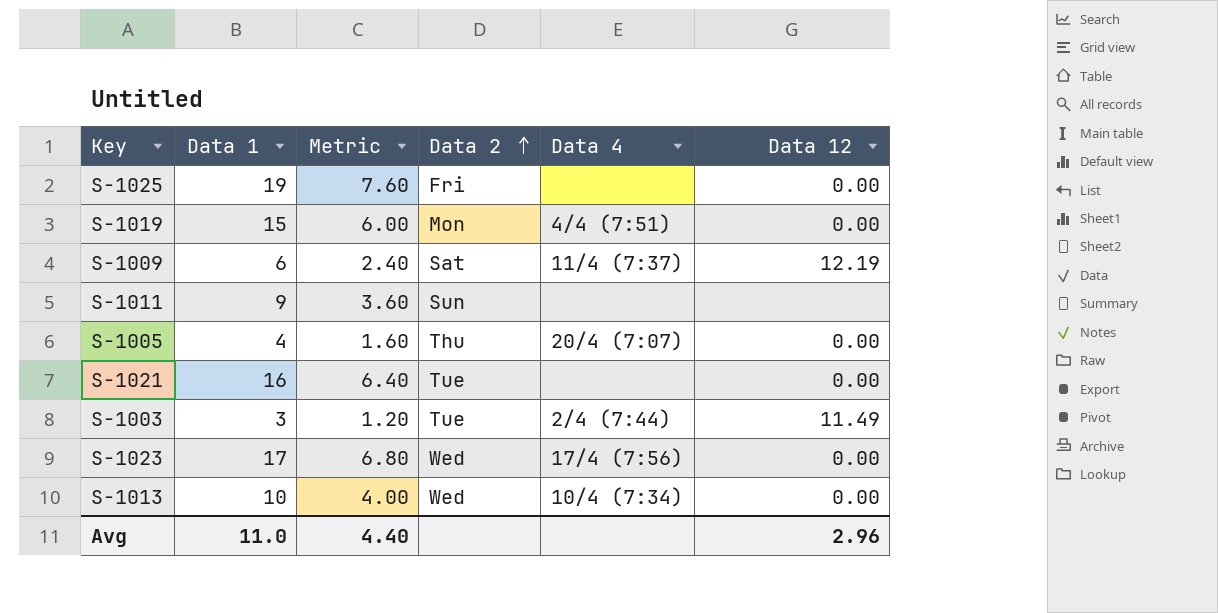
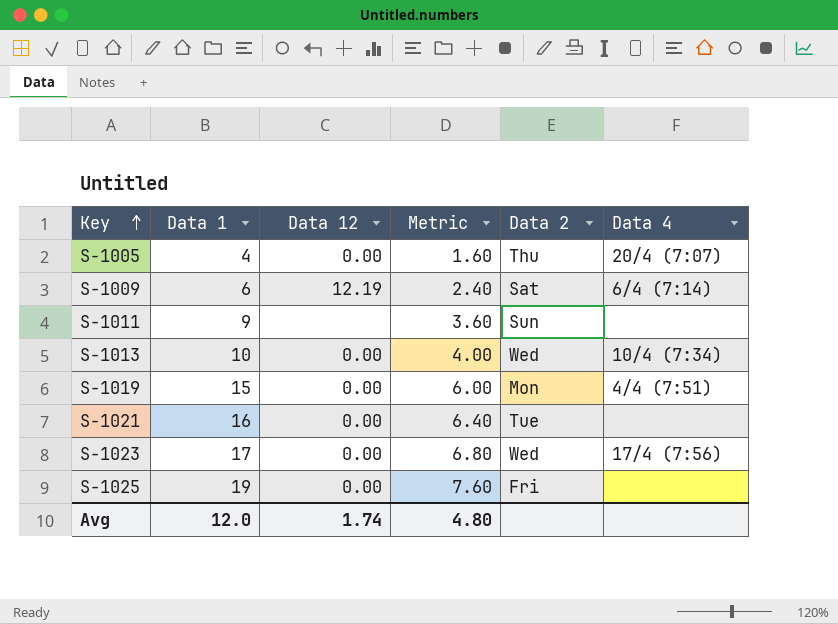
row order: Data 2 ascending -> Key ascending
column Data 12 | position: 6 -> 3
row S-1003: 3 | 1.20 | Tue | 2/4 (7:44) | 11.49 -> none
S-1009 | Data 4: 11/4 (7:37) -> 6/4 (7:14)
Avg | Data 1: 11.0 -> 12.0
Avg | Data 12: 2.96 -> 1.74
Avg | Metric: 4.40 -> 4.80

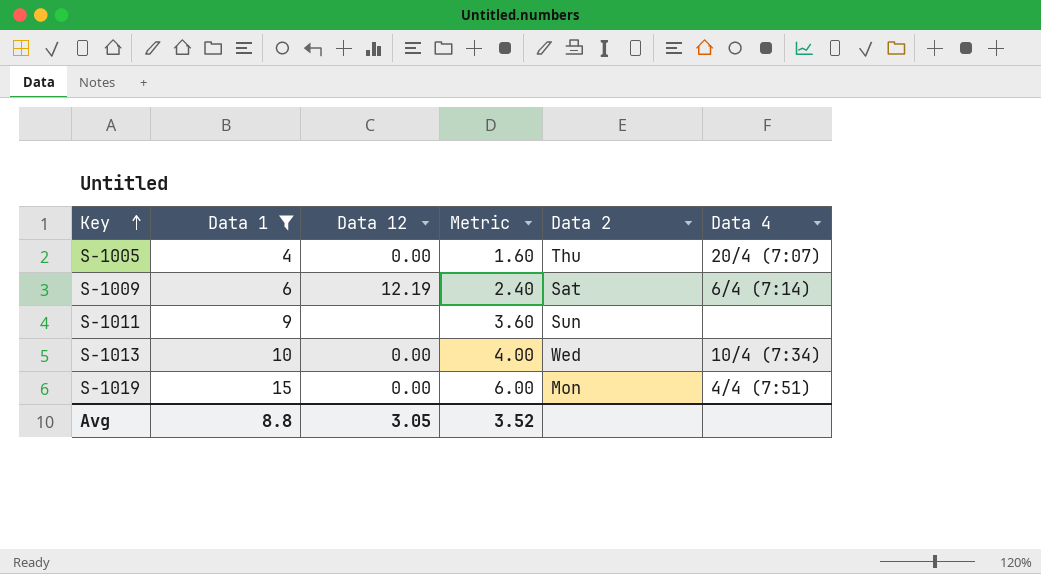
filter: none -> Data 1 <= 15
Avg | Data 1: 12.0 -> 8.8
Avg | Data 12: 1.74 -> 3.05
Avg | Metric: 4.80 -> 3.52

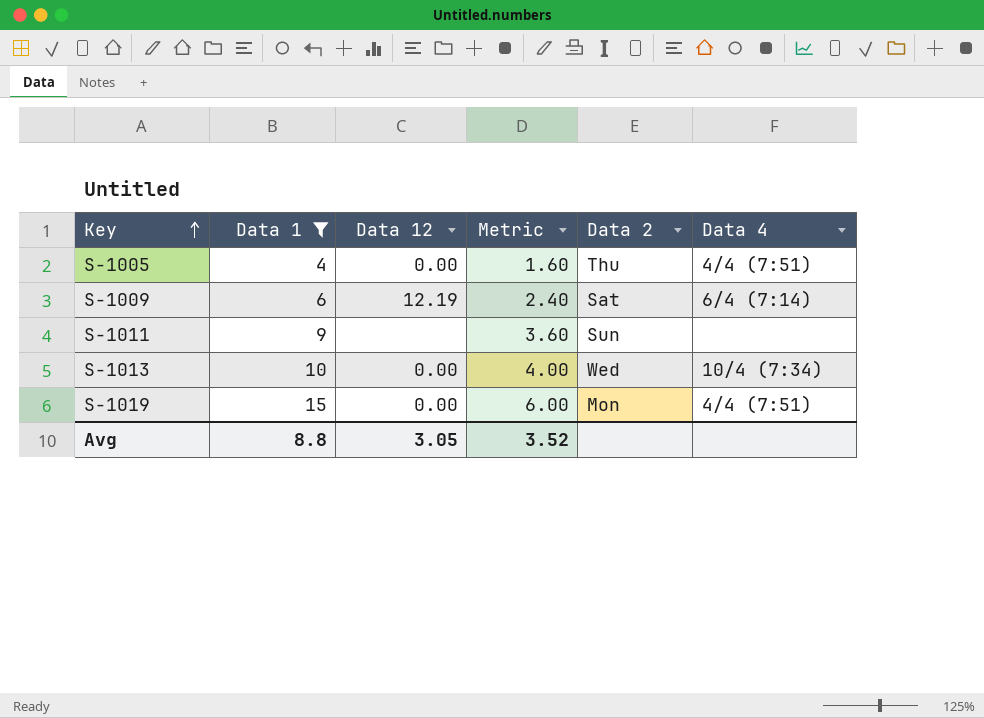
S-1005 | Data 4: 20/4 (7:07) -> 4/4 (7:51)

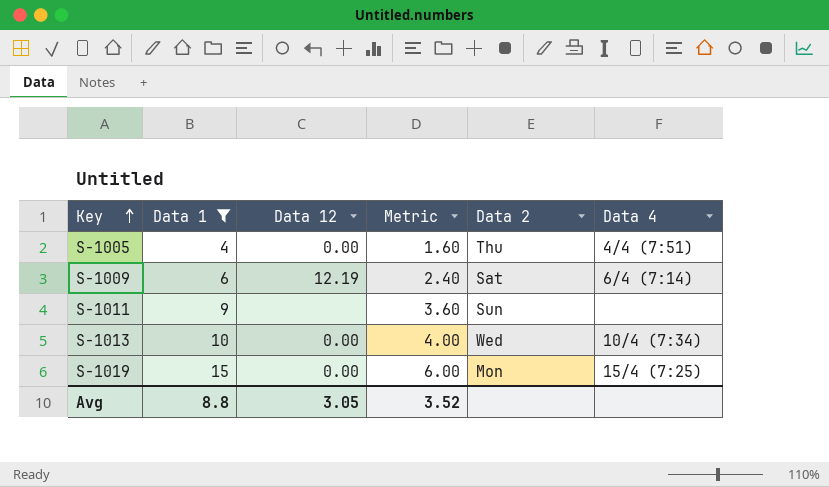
S-1019 | Data 4: 4/4 (7:51) -> 15/4 (7:25)

